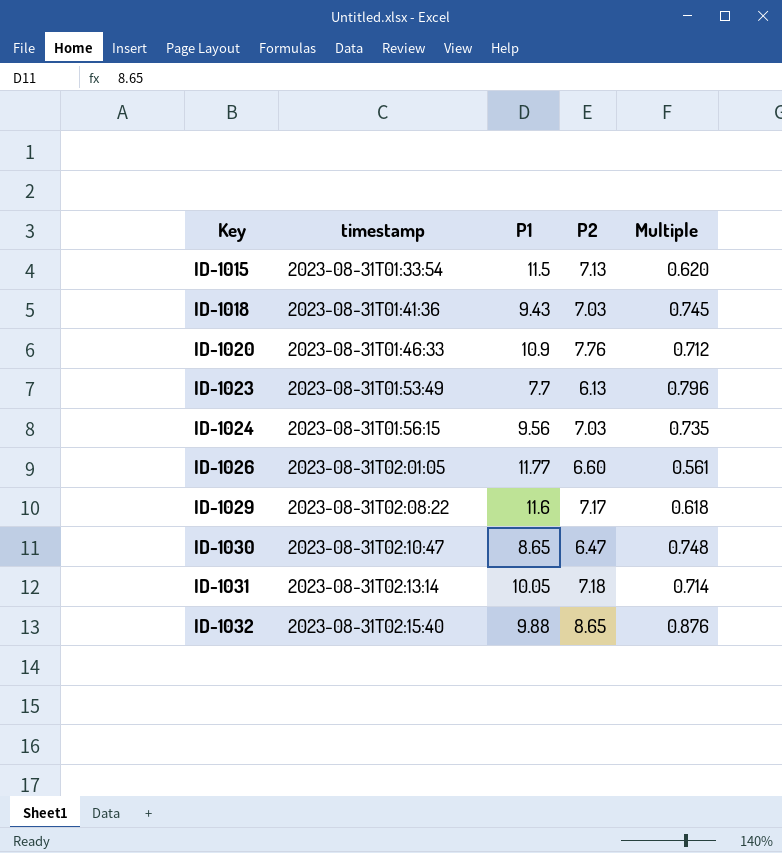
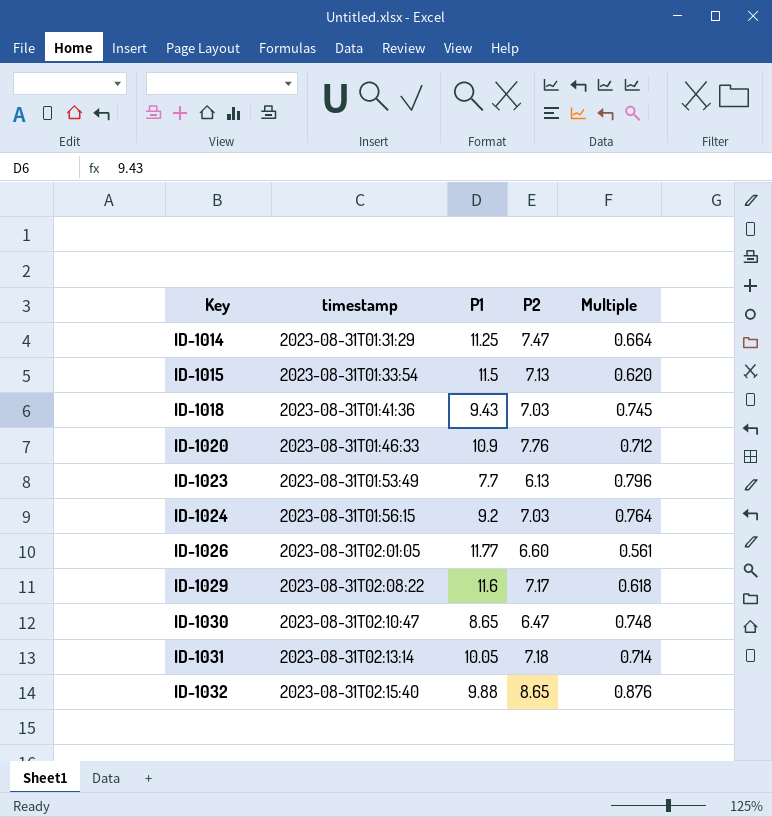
row ID-1014: none -> 2023-08-31T01:31:29 | 11.25 | 7.47 | 0.664
ID-1024 | P1: 9.56 -> 9.2
ID-1024 | Multiple: 0.735 -> 0.764

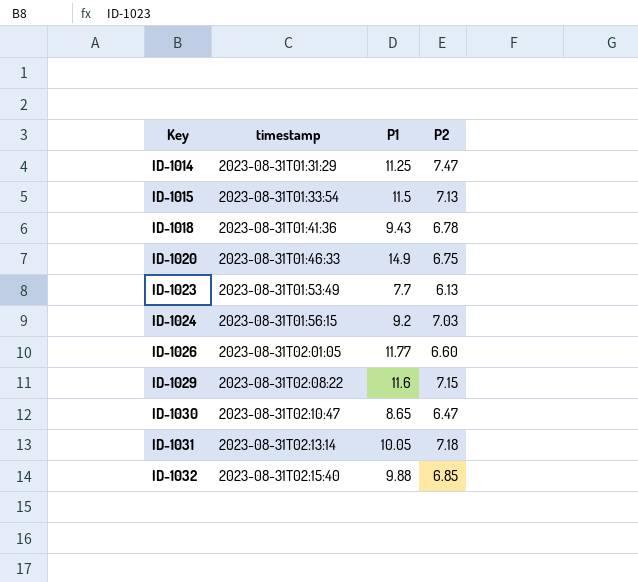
column Multiple | formula: [P2] / [P1] -> none
ID-1018 | P2: 7.03 -> 6.78
ID-1020 | P1: 10.9 -> 14.9
ID-1020 | P2: 7.76 -> 6.75
ID-1029 | P2: 7.17 -> 7.15
ID-1032 | P2: 8.65 -> 6.85

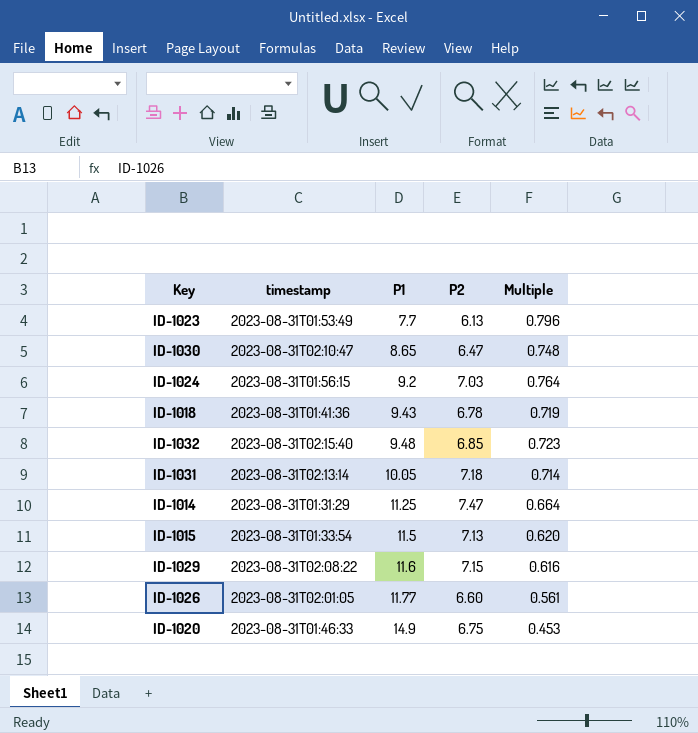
row order: Key ascending -> P1 ascending
column Multiple | formula: none -> [P2] / [P1]
ID-1032 | P1: 9.88 -> 9.48

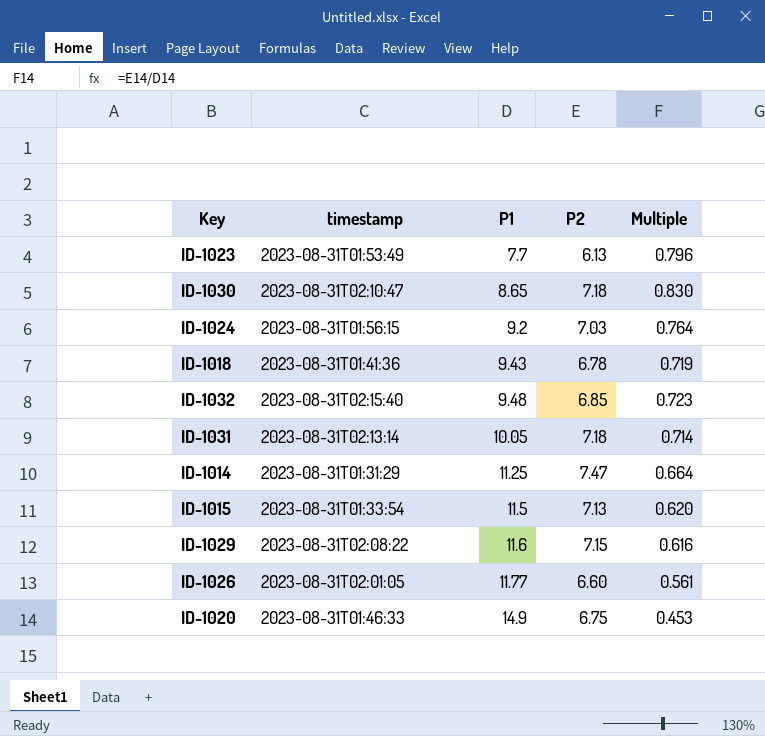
ID-1030 | P2: 6.47 -> 7.18
ID-1030 | Multiple: 0.748 -> 0.830

